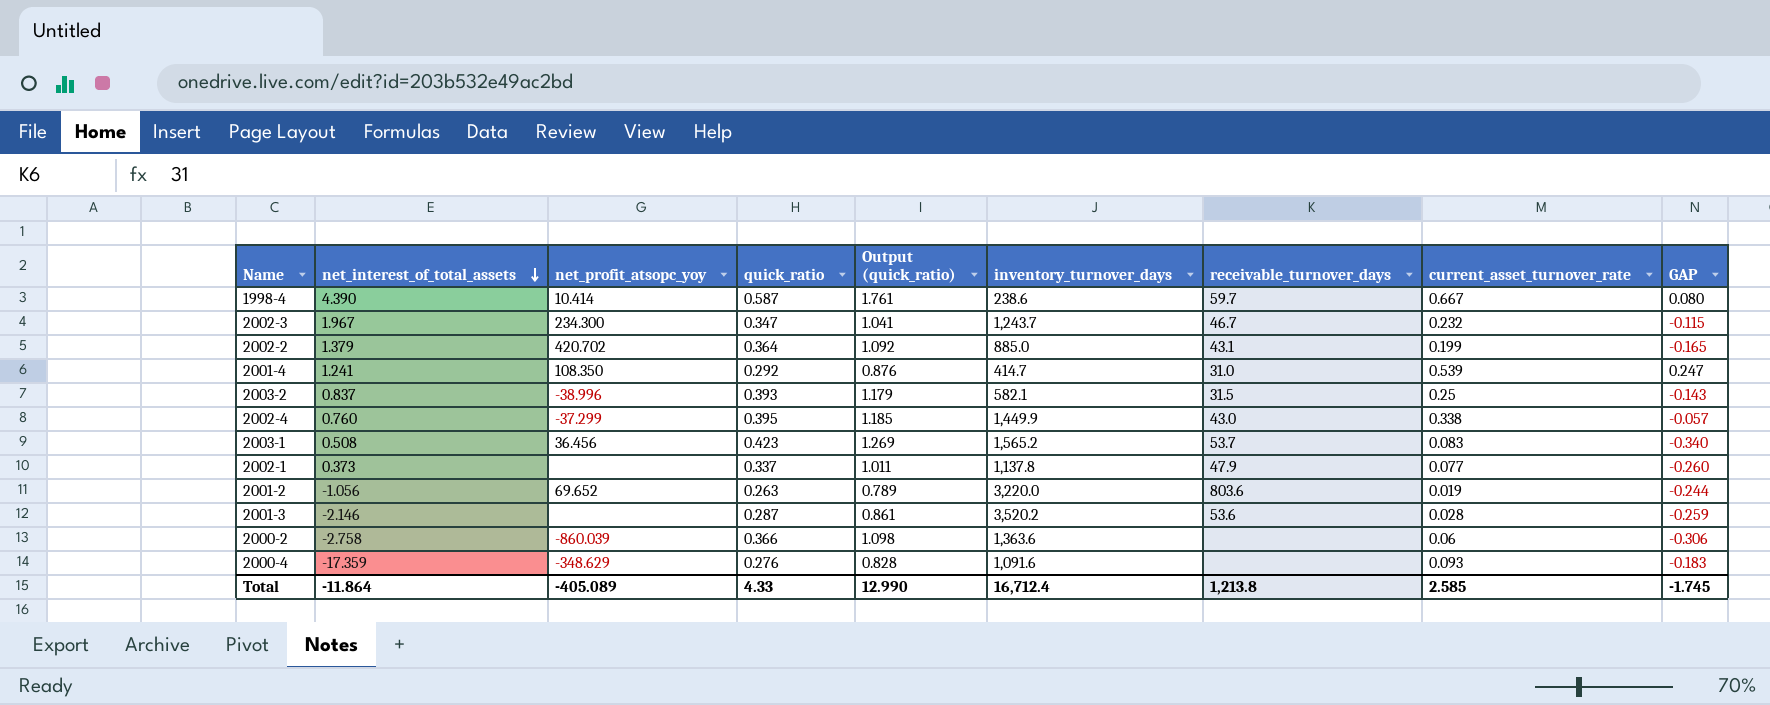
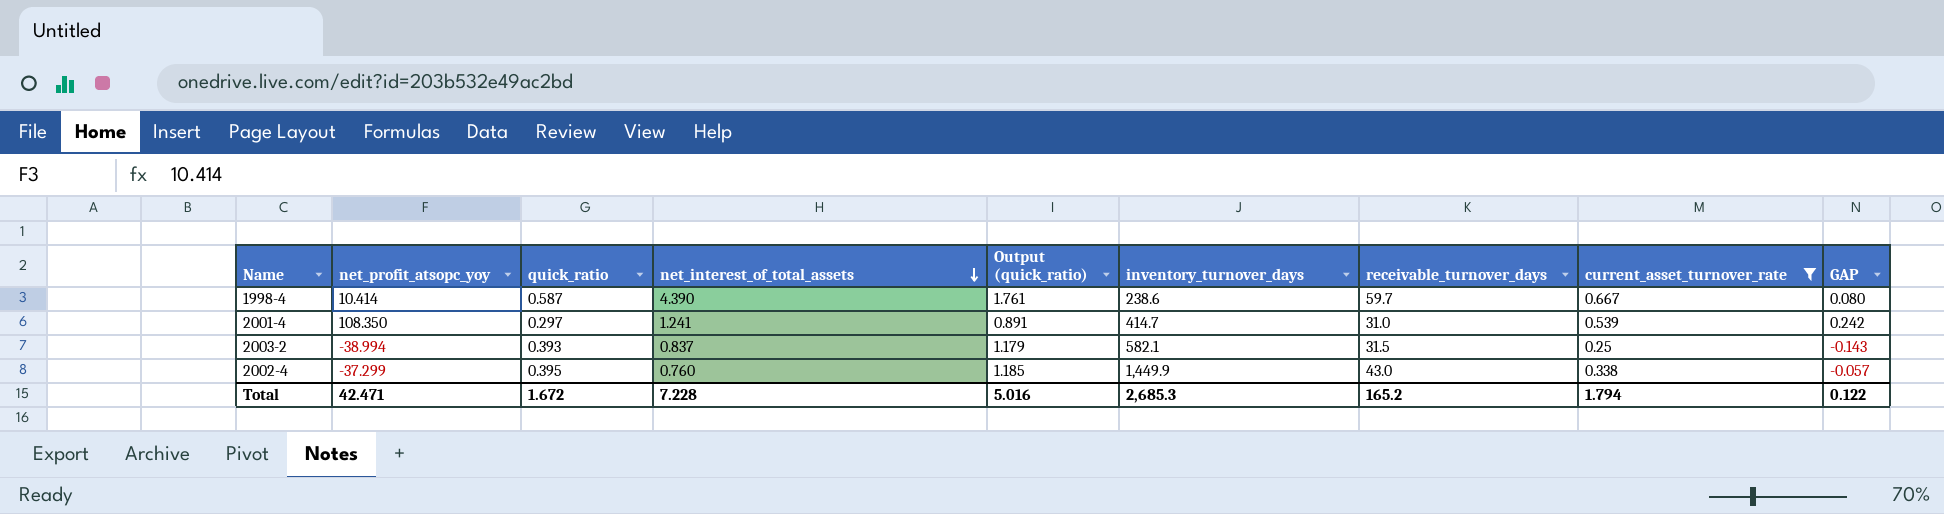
filter: none -> current_asset_turnover_rate >= 0.25
column net_interest_of_total_assets | position: 2 -> 4
2001-4 | quick_ratio: 0.292 -> 0.297
2001-4 | Output (quick_ratio): 0.876 -> 0.891
2001-4 | GAP: 0.247 -> 0.242
2003-2 | net_profit_atsopc_yoy: -38.996 -> -38.994
Total | net_profit_atsopc_yoy: -405.089 -> 42.471
Total | quick_ratio: 4.33 -> 1.672
Total | net_interest_of_total_assets: -11.864 -> 7.228
Total | Output (quick_ratio): 12.990 -> 5.016
Total | inventory_turnover_days: 16,712.4 -> 2,685.3
Total | receivable_turnover_days: 1,213.8 -> 165.2
Total | current_asset_turnover_rate: 2.585 -> 1.794
Total | GAP: -1.745 -> 0.122

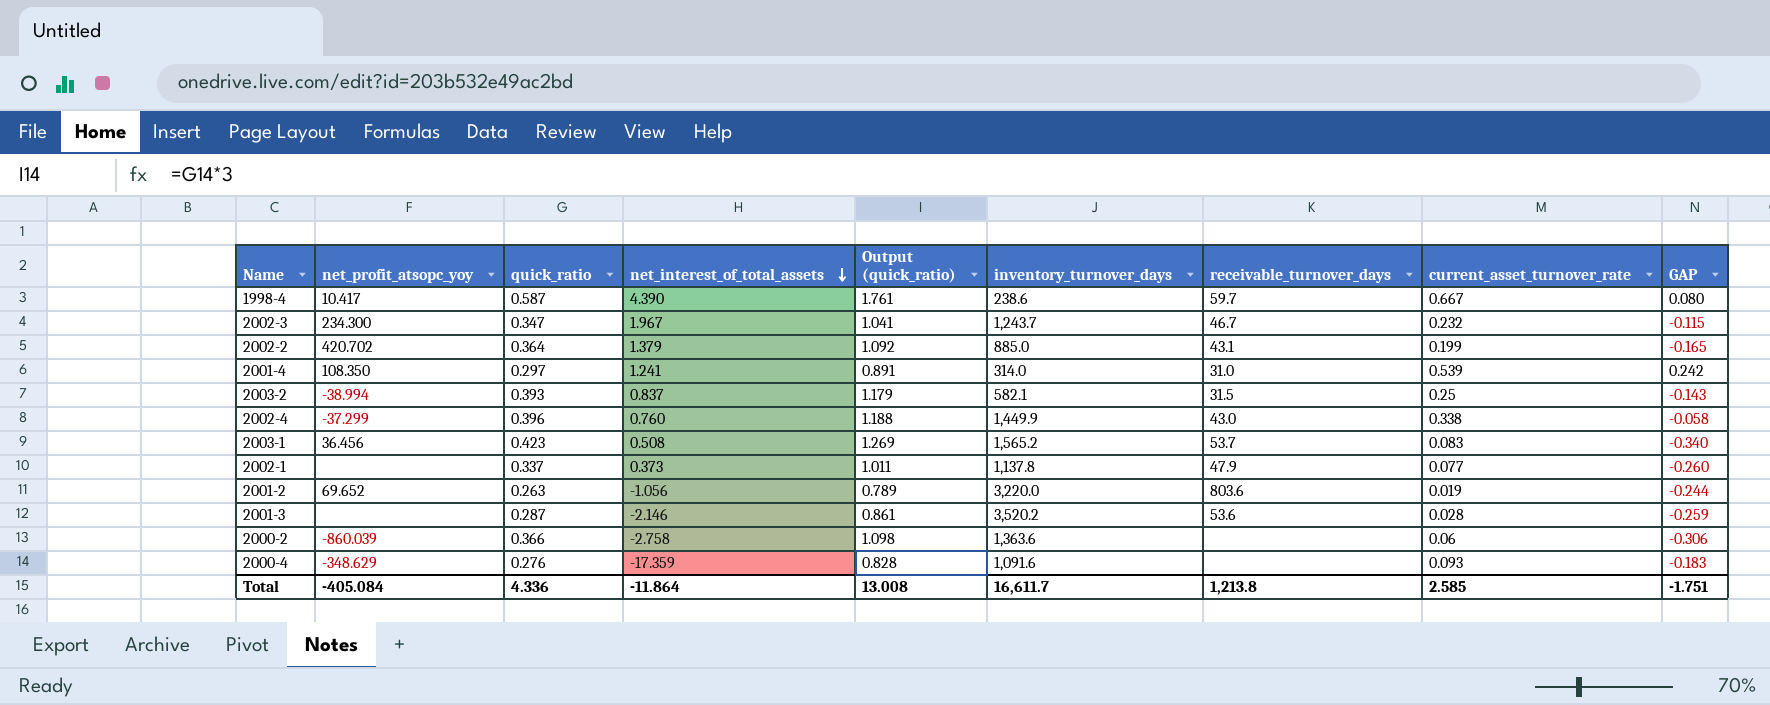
filter: current_asset_turnover_rate >= 0.25 -> none
1998-4 | net_profit_atsopc_yoy: 10.414 -> 10.417
2001-4 | inventory_turnover_days: 414.7 -> 314.0
2002-4 | quick_ratio: 0.395 -> 0.396
2002-4 | Output (quick_ratio): 1.185 -> 1.188
2002-4 | GAP: -0.057 -> -0.058
Total | net_profit_atsopc_yoy: 42.471 -> -405.084
Total | quick_ratio: 1.672 -> 4.336
Total | net_interest_of_total_assets: 7.228 -> -11.864
Total | Output (quick_ratio): 5.016 -> 13.008
Total | inventory_turnover_days: 2,685.3 -> 16,611.7
Total | receivable_turnover_days: 165.2 -> 1,213.8
Total | current_asset_turnover_rate: 1.794 -> 2.585
Total | GAP: 0.122 -> -1.751

